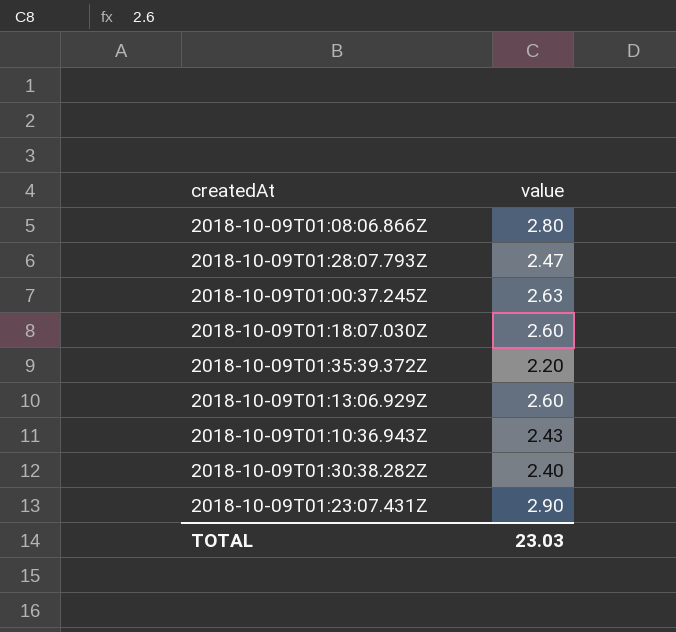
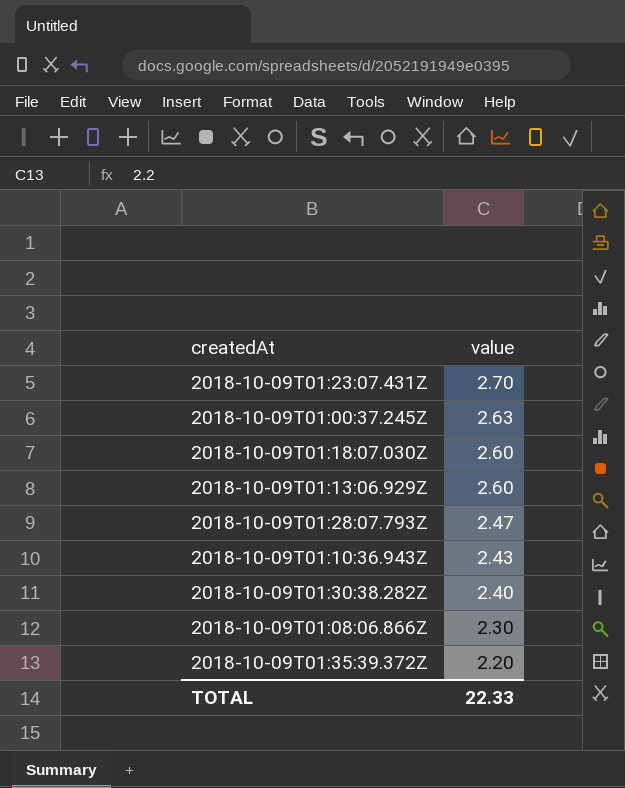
row order: none -> value descending
2018-10-09T01:23:07.431Z | value: 2.90 -> 2.70
2018-10-09T01:08:06.866Z | value: 2.80 -> 2.30
TOTAL | value: 23.03 -> 22.33

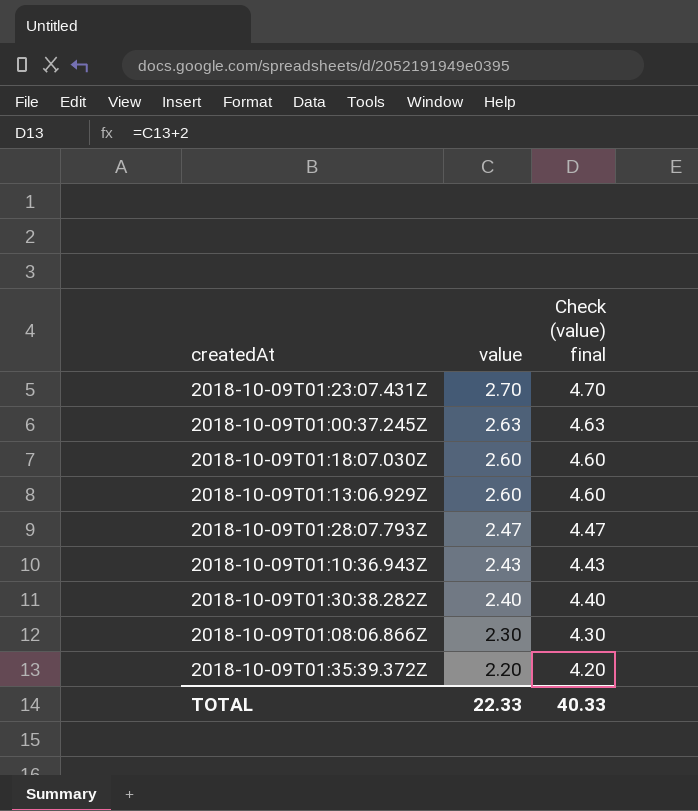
column Check (value) final | formula: none -> [value] + 2

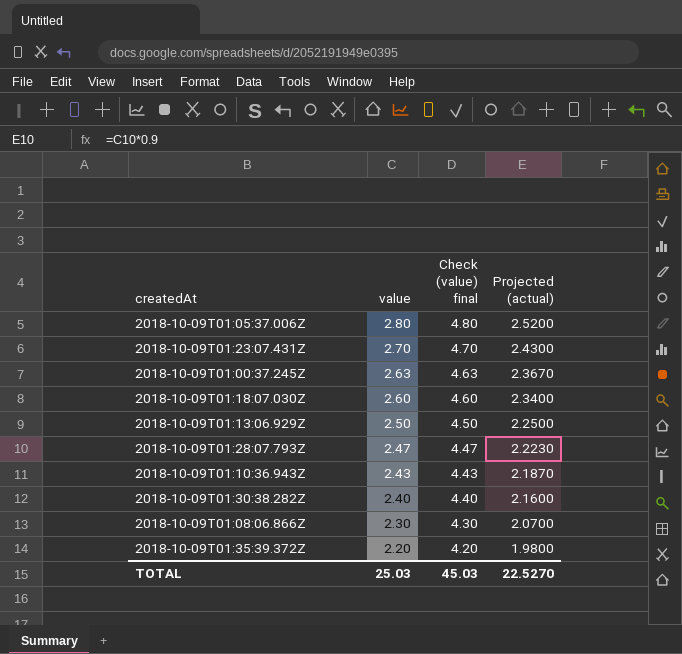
column Projected (actual) | formula: none -> [value] * 0.9
row 2018-10-09T01:05:37.006Z: none -> 2.80 | 4.80 | 2.5200
2018-10-09T01:13:06.929Z | value: 2.60 -> 2.50
2018-10-09T01:13:06.929Z | Check (value) final: 4.60 -> 4.50
TOTAL | value: 22.33 -> 25.03
TOTAL | Check (value) final: 40.33 -> 45.03

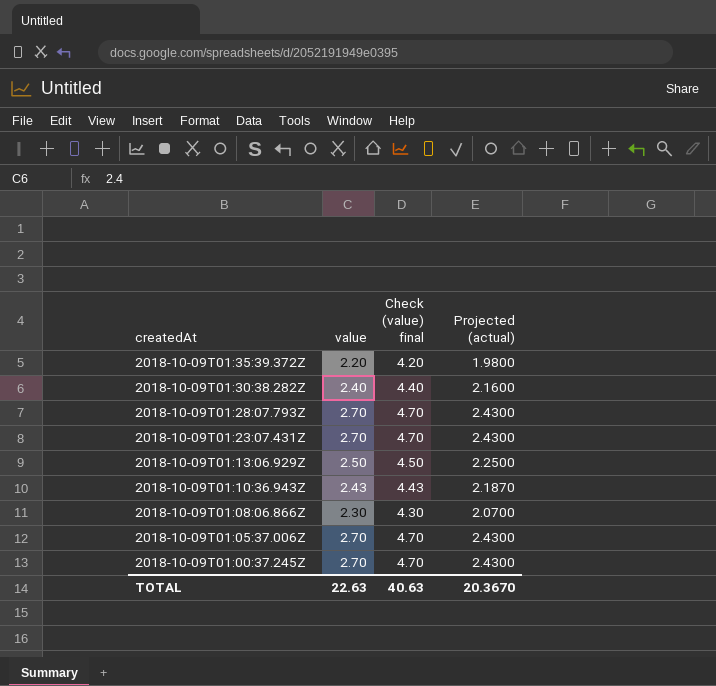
row order: value descending -> createdAt descending
row 2018-10-09T01:18:07.030Z: 2.60 | 4.60 | 2.3400 -> none
2018-10-09T01:28:07.793Z | value: 2.47 -> 2.70
2018-10-09T01:28:07.793Z | Check (value) final: 4.47 -> 4.70
2018-10-09T01:28:07.793Z | Projected (actual): 2.2230 -> 2.4300
2018-10-09T01:05:37.006Z | value: 2.80 -> 2.70
2018-10-09T01:05:37.006Z | Check (value) final: 4.80 -> 4.70
2018-10-09T01:05:37.006Z | Projected (actual): 2.5200 -> 2.4300
2018-10-09T01:00:37.245Z | value: 2.63 -> 2.70
2018-10-09T01:00:37.245Z | Check (value) final: 4.63 -> 4.70
2018-10-09T01:00:37.245Z | Projected (actual): 2.3670 -> 2.4300
TOTAL | value: 25.03 -> 22.63
TOTAL | Check (value) final: 45.03 -> 40.63
TOTAL | Projected (actual): 22.5270 -> 20.3670

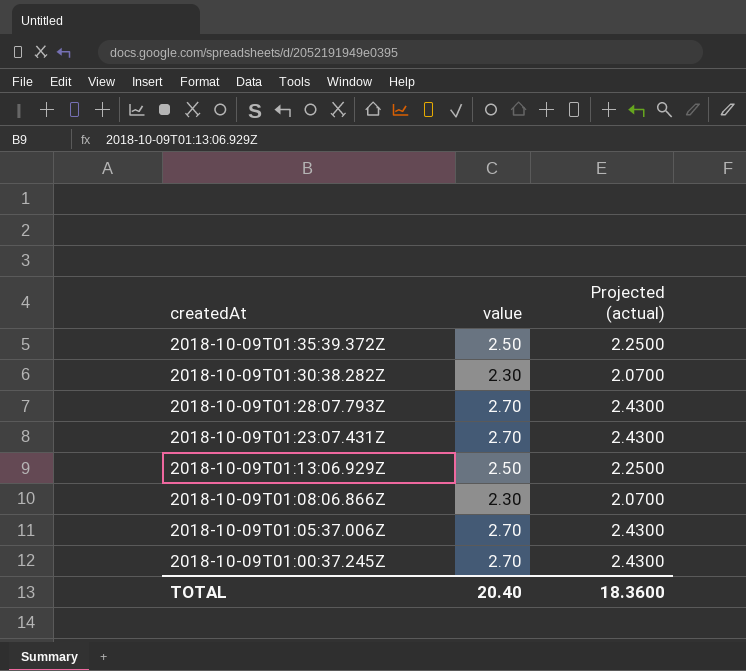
column Check (value) final | formula: [value] + 2 -> none
row 2018-10-09T01:10:36.943Z: 2.43 | 4.43 | 2.1870 -> none
2018-10-09T01:35:39.372Z | value: 2.20 -> 2.50
2018-10-09T01:35:39.372Z | Projected (actual): 1.9800 -> 2.2500
2018-10-09T01:30:38.282Z | value: 2.40 -> 2.30
2018-10-09T01:30:38.282Z | Projected (actual): 2.1600 -> 2.0700
TOTAL | value: 22.63 -> 20.40
TOTAL | Projected (actual): 20.3670 -> 18.3600

